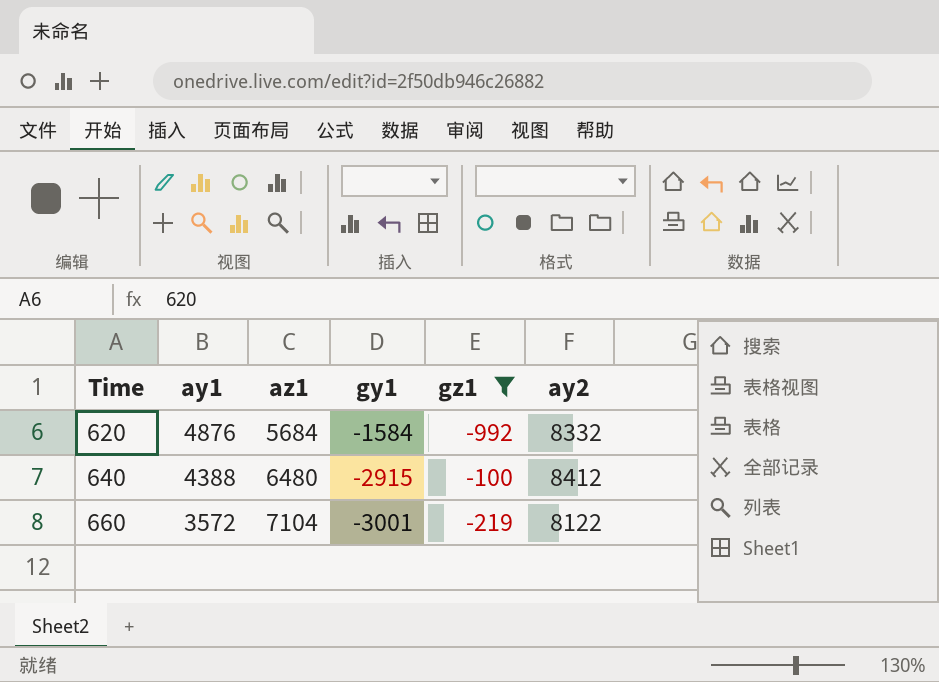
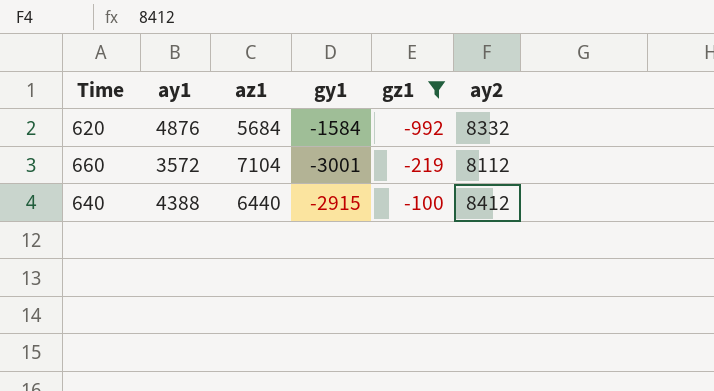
row order: Time ascending -> gz1 ascending
660 | ay2: 8122 -> 8112
640 | az1: 6480 -> 6440

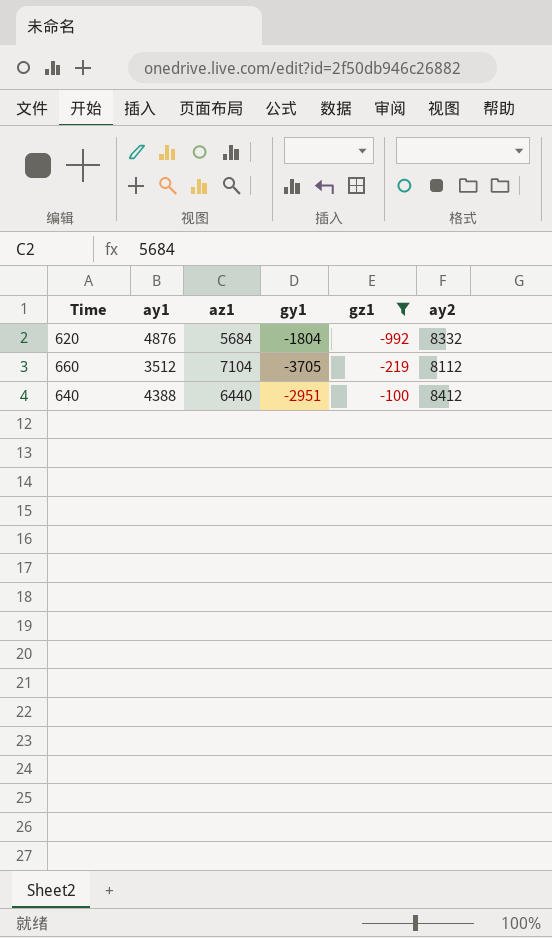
620 | gy1: -1584 -> -1804
660 | ay1: 3572 -> 3512
660 | gy1: -3001 -> -3705
640 | gy1: -2915 -> -2951

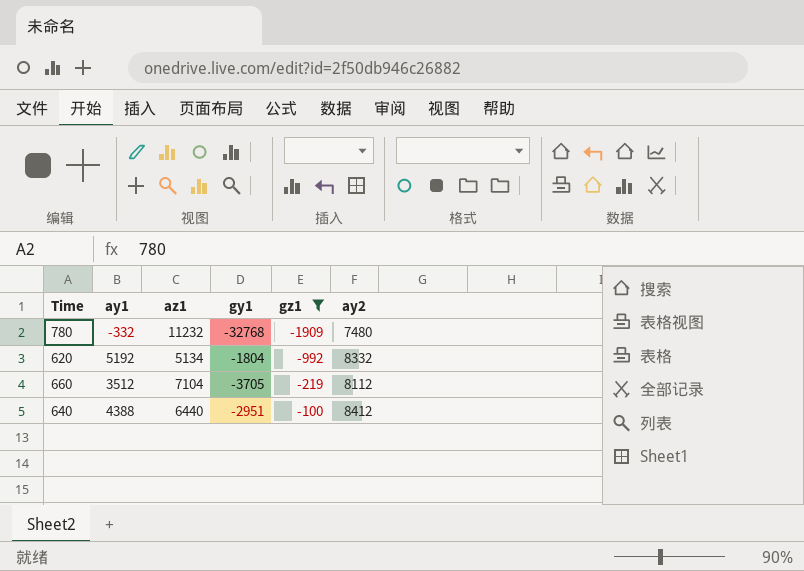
row 780: none -> -332 | 11232 | -32768 | -1909 | 7480
620 | ay1: 4876 -> 5192
620 | az1: 5684 -> 5134

